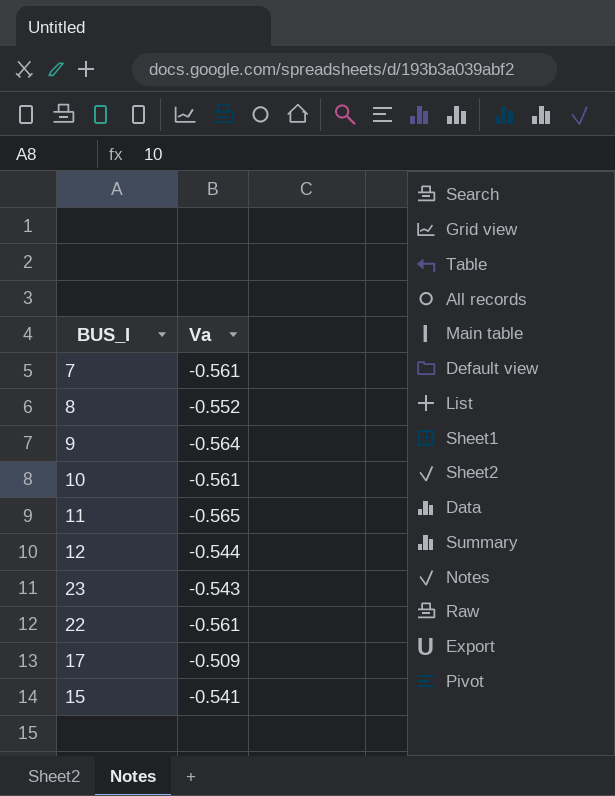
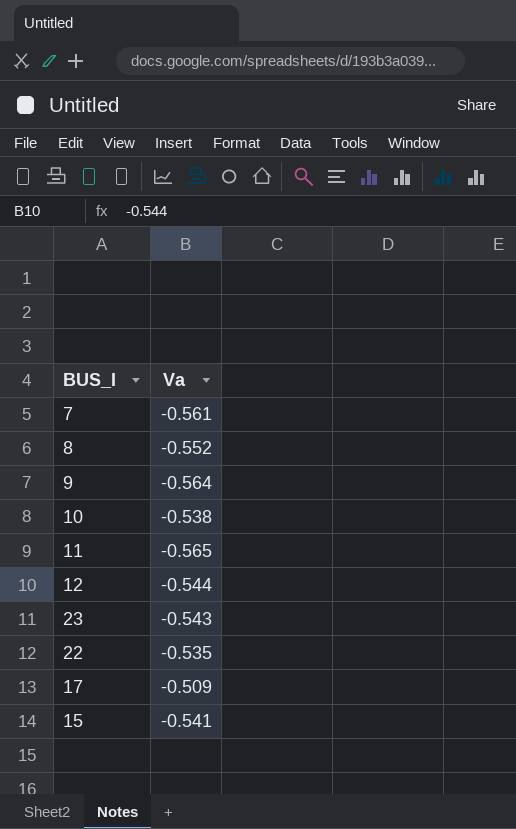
10 | Va: -0.561 -> -0.538
22 | Va: -0.561 -> -0.535

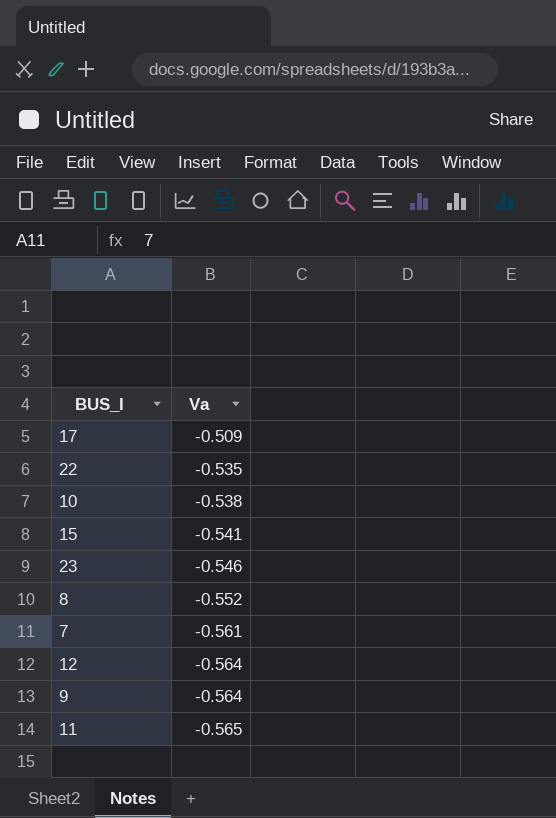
row order: none -> Va descending
23 | Va: -0.543 -> -0.546
12 | Va: -0.544 -> -0.564

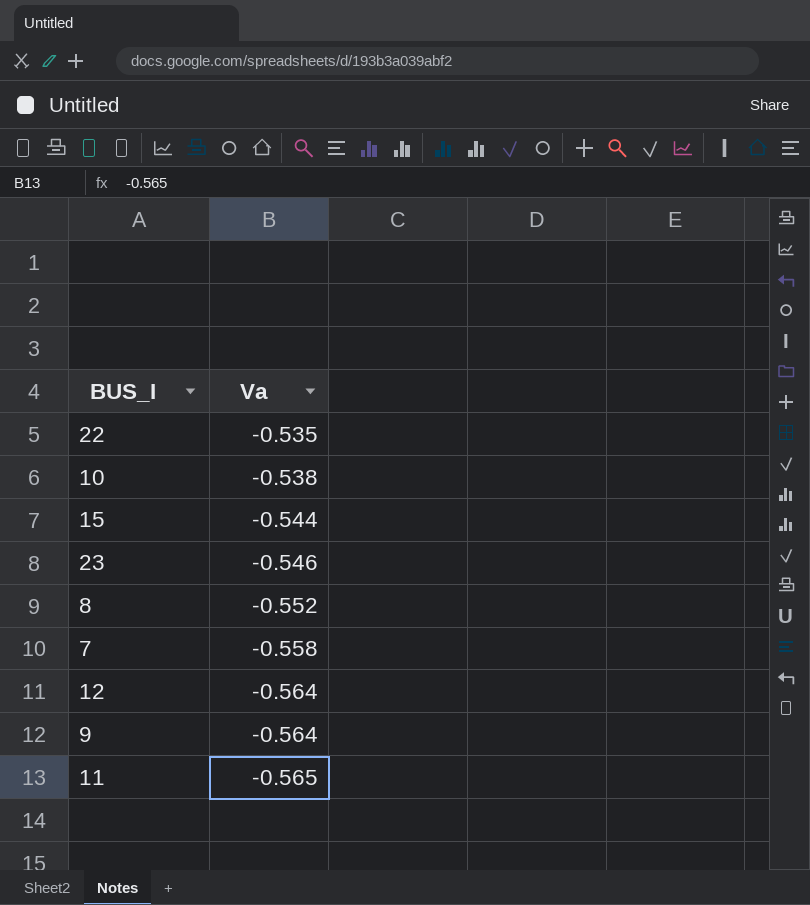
row 17: -0.509 -> none
15 | Va: -0.541 -> -0.544
7 | Va: -0.561 -> -0.558

